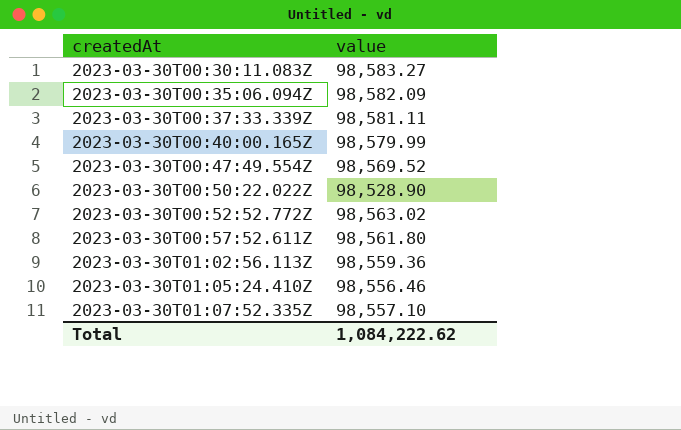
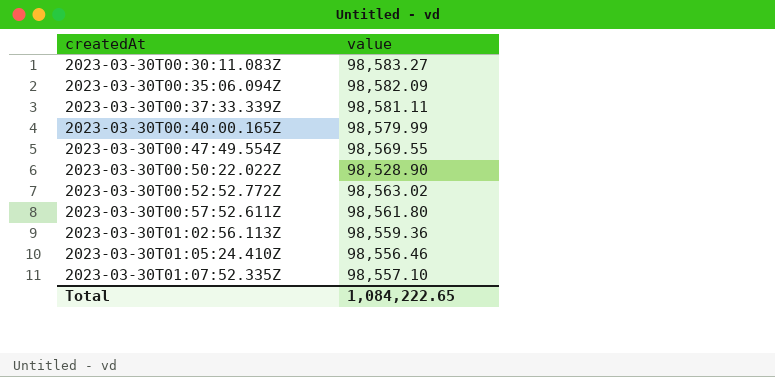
2023-03-30T00:47:49.554Z | value: 98,569.52 -> 98,569.55
Total | value: 1,084,222.62 -> 1,084,222.65

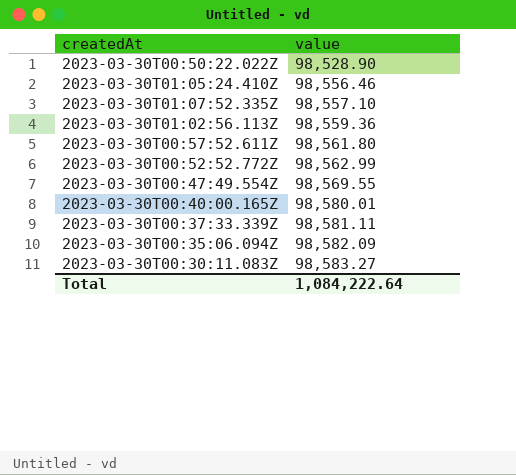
row order: createdAt ascending -> value ascending
2023-03-30T00:52:52.772Z | value: 98,563.02 -> 98,562.99
2023-03-30T00:40:00.165Z | value: 98,579.99 -> 98,580.01
Total | value: 1,084,222.65 -> 1,084,222.64

